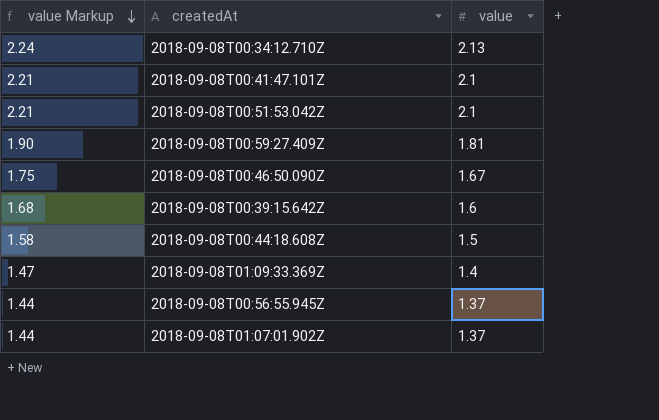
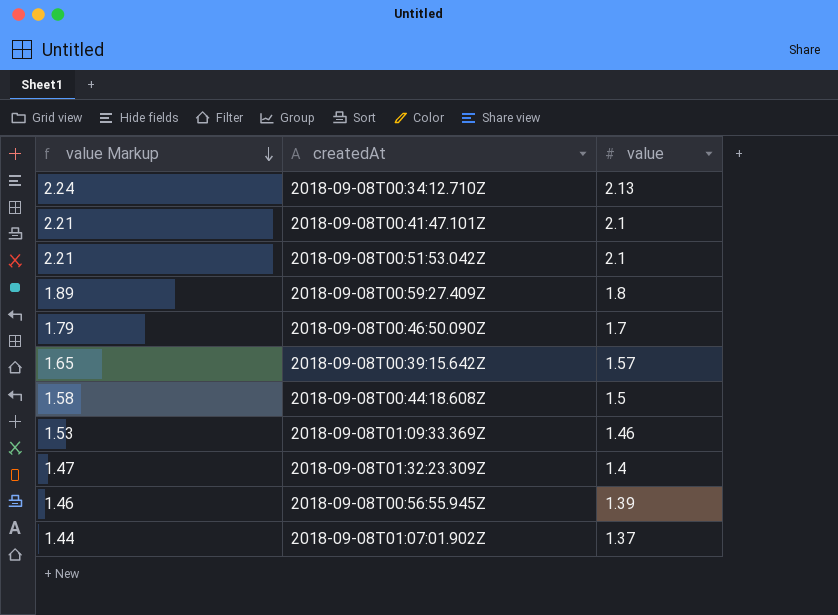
2018-09-08T00:59:27.409Z | value Markup: 1.90 -> 1.89
2018-09-08T00:59:27.409Z | value: 1.81 -> 1.8
2018-09-08T00:46:50.090Z | value Markup: 1.75 -> 1.79
2018-09-08T00:46:50.090Z | value: 1.67 -> 1.7
2018-09-08T00:39:15.642Z | value Markup: 1.68 -> 1.65
2018-09-08T00:39:15.642Z | value: 1.6 -> 1.57
2018-09-08T01:09:33.369Z | value Markup: 1.47 -> 1.53
2018-09-08T01:09:33.369Z | value: 1.4 -> 1.46
row 2018-09-08T01:32:23.309Z: none -> 1.47 | 1.4
2018-09-08T00:56:55.945Z | value Markup: 1.44 -> 1.46
2018-09-08T00:56:55.945Z | value: 1.37 -> 1.39

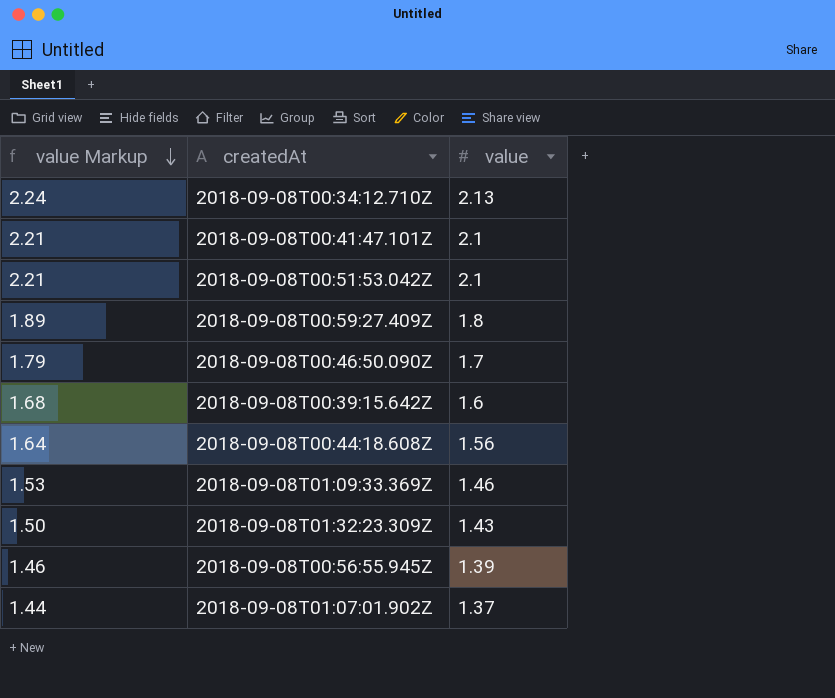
2018-09-08T00:39:15.642Z | value Markup: 1.65 -> 1.68
2018-09-08T00:39:15.642Z | value: 1.57 -> 1.6
2018-09-08T00:44:18.608Z | value Markup: 1.58 -> 1.64
2018-09-08T00:44:18.608Z | value: 1.5 -> 1.56
2018-09-08T01:32:23.309Z | value Markup: 1.47 -> 1.50
2018-09-08T01:32:23.309Z | value: 1.4 -> 1.43

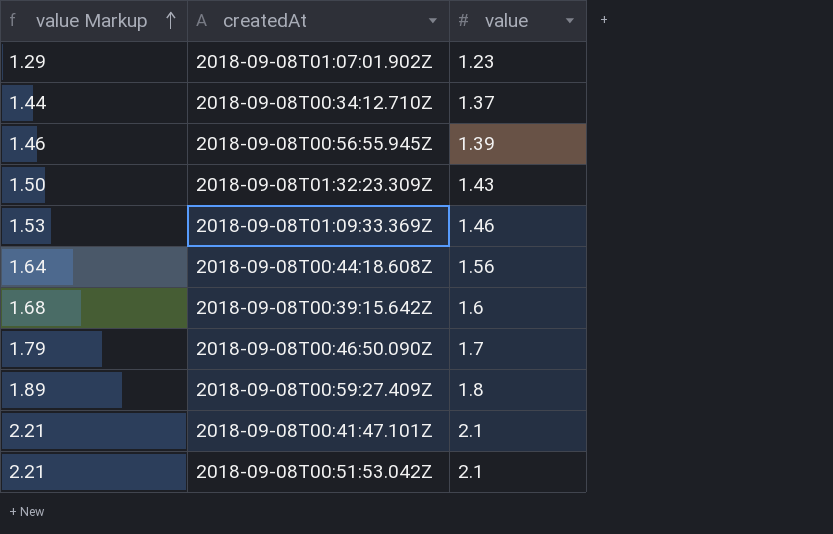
row order: value Markup descending -> value Markup ascending
2018-09-08T01:07:01.902Z | value Markup: 1.44 -> 1.29
2018-09-08T01:07:01.902Z | value: 1.37 -> 1.23
2018-09-08T00:34:12.710Z | value Markup: 2.24 -> 1.44
2018-09-08T00:34:12.710Z | value: 2.13 -> 1.37

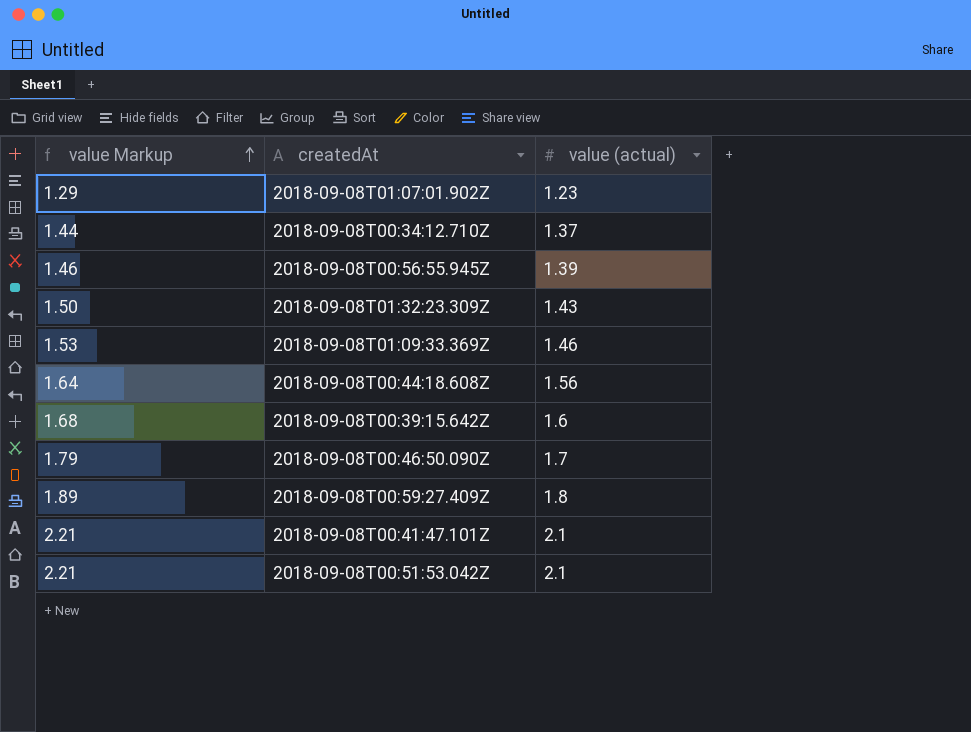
column name: value -> value (actual)

